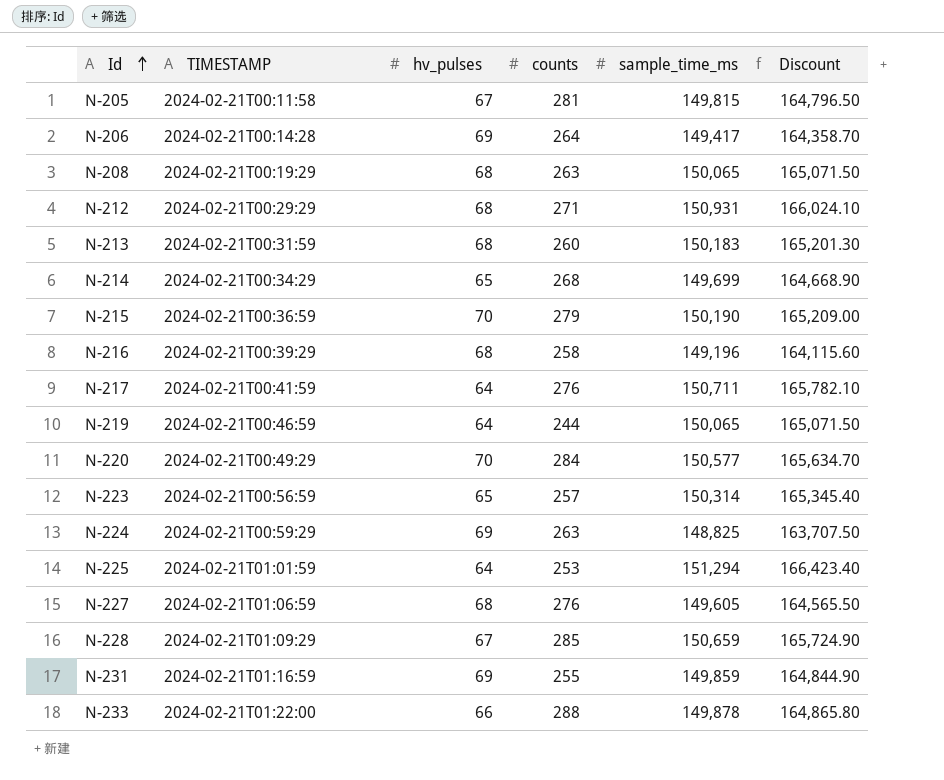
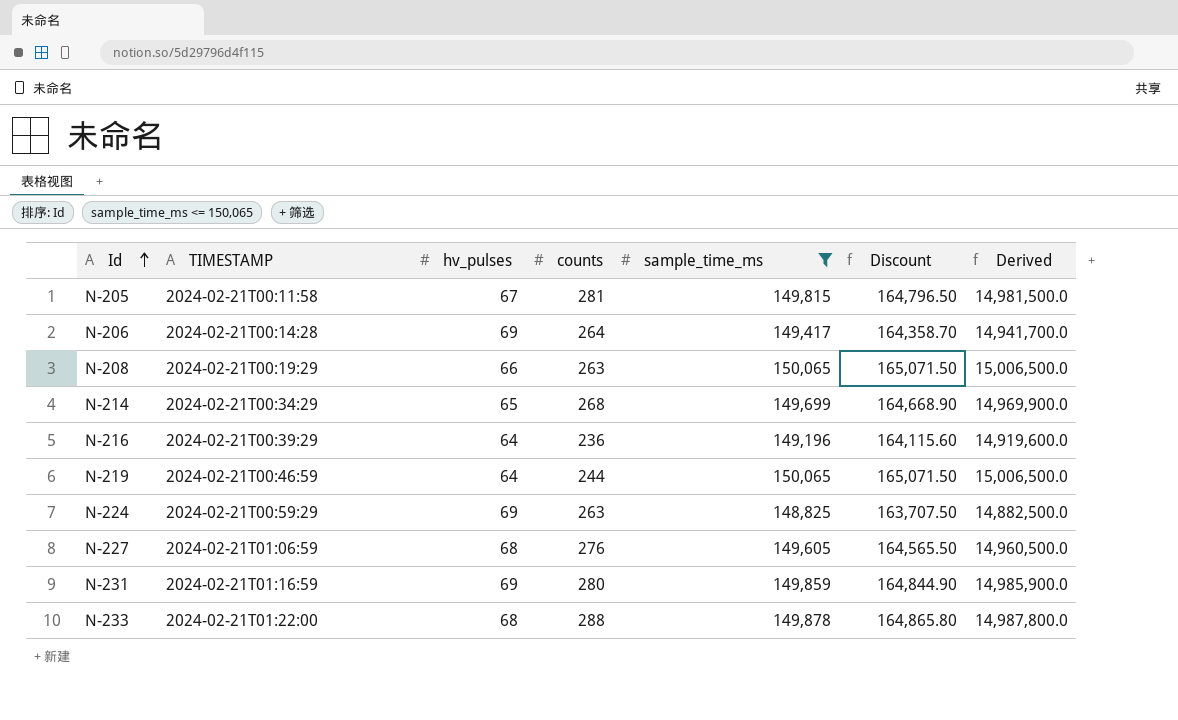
filter: none -> sample_time_ms <= 150,065
column Derived | formula: none -> [sample_time_ms] * 100
N-208 | hv_pulses: 68 -> 66
N-216 | hv_pulses: 68 -> 64
N-216 | counts: 258 -> 236
N-231 | counts: 255 -> 280
N-233 | hv_pulses: 66 -> 68

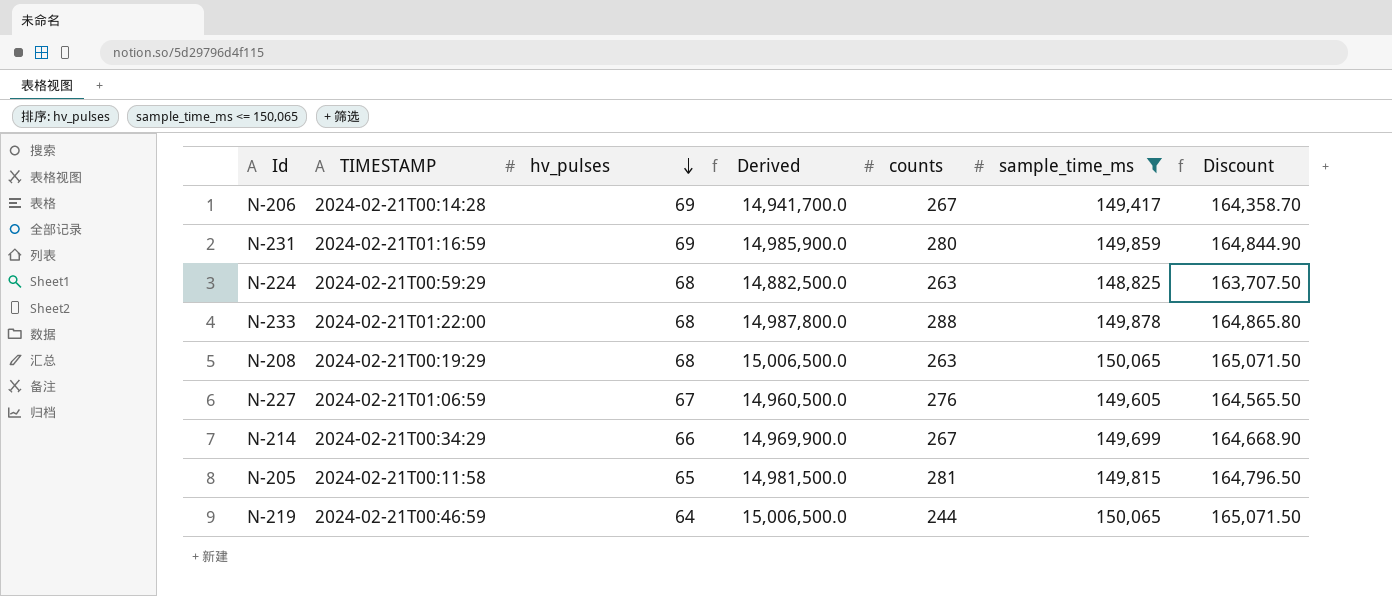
row order: Id ascending -> hv_pulses descending
column Derived | position: 7 -> 4
row N-216: 2024-02-21T00:39:29 | 64 | 236 | 149,196 | 164,115.60 | 14,919,600.0 -> none
N-206 | counts: 264 -> 267
N-224 | hv_pulses: 69 -> 68
N-208 | hv_pulses: 66 -> 68
N-227 | hv_pulses: 68 -> 67
N-214 | hv_pulses: 65 -> 66
N-214 | counts: 268 -> 267
N-205 | hv_pulses: 67 -> 65

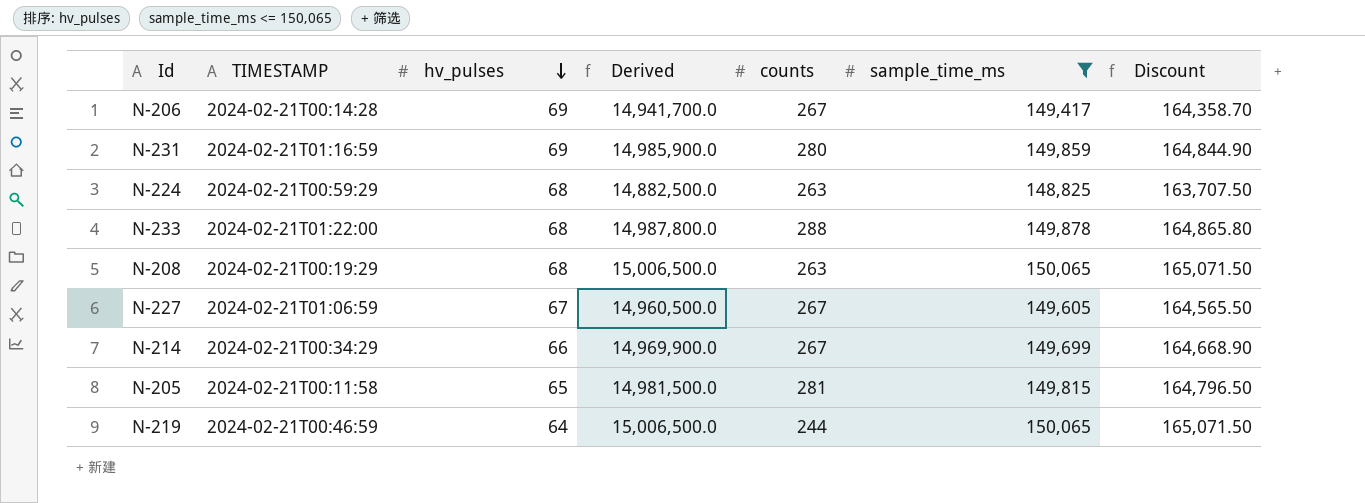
N-227 | counts: 276 -> 267

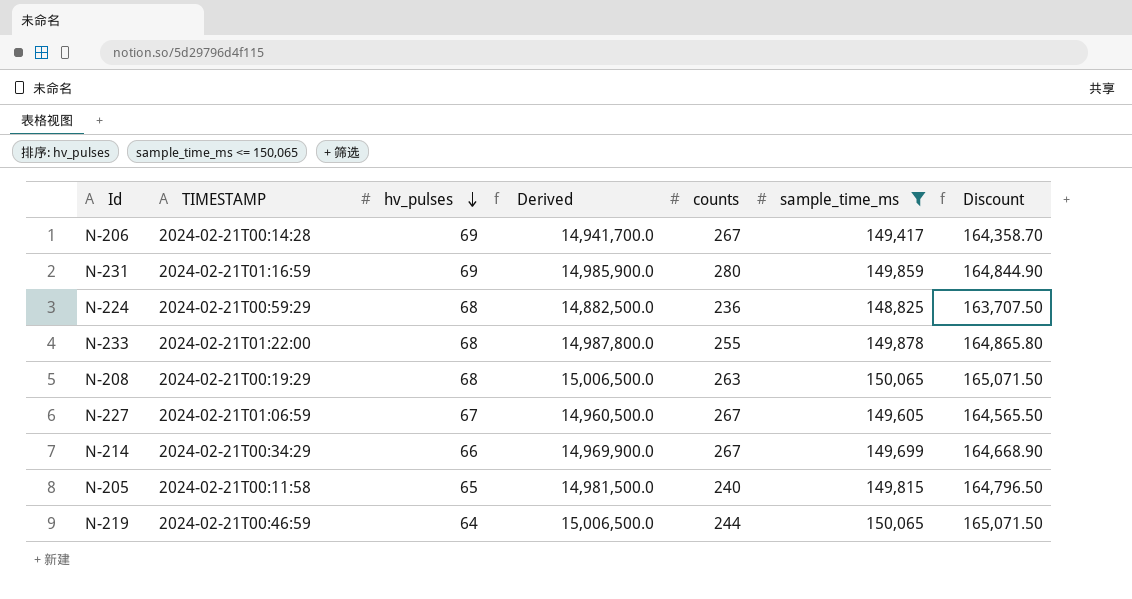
N-224 | counts: 263 -> 236
N-233 | counts: 288 -> 255
N-205 | counts: 281 -> 240

